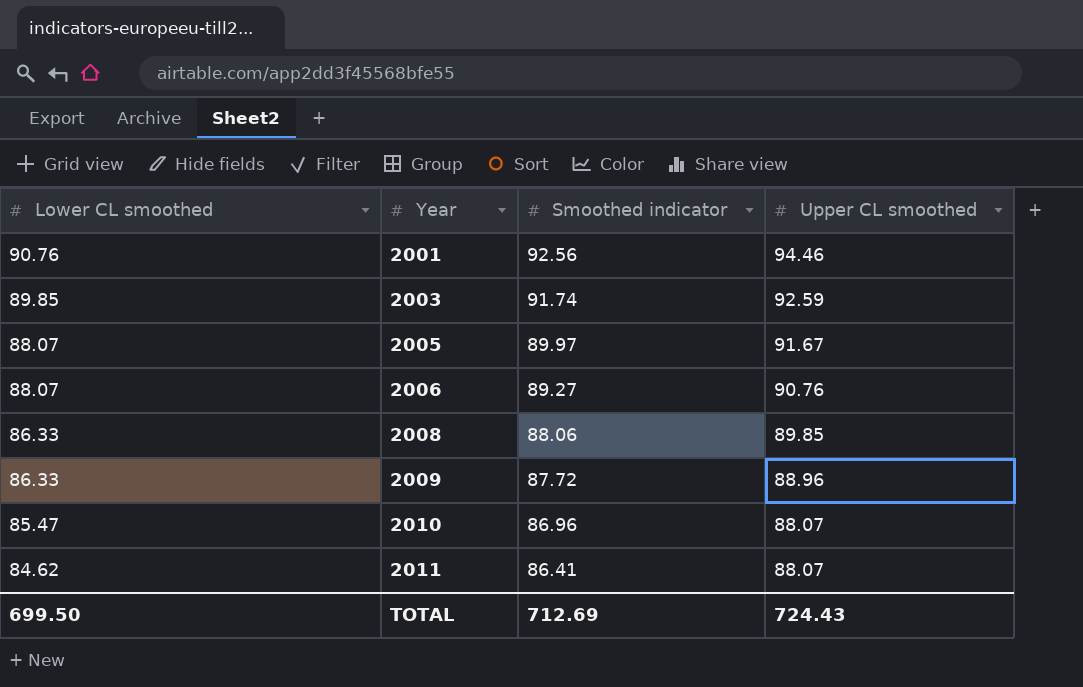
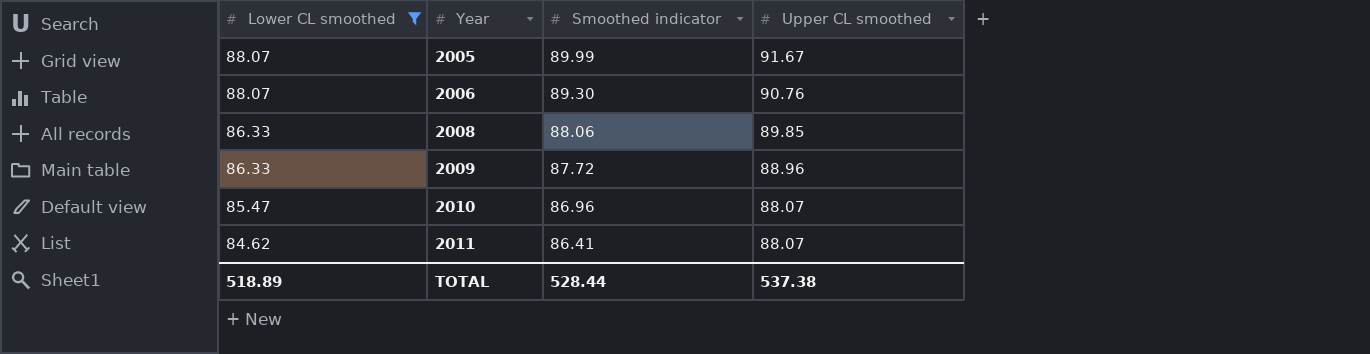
filter: none -> Lower CL smoothed <= 88.07
2005 | Smoothed indicator: 89.97 -> 89.99
2006 | Smoothed indicator: 89.27 -> 89.30
TOTAL | Lower CL smoothed: 699.50 -> 518.89
TOTAL | Smoothed indicator: 712.69 -> 528.44
TOTAL | Upper CL smoothed: 724.43 -> 537.38

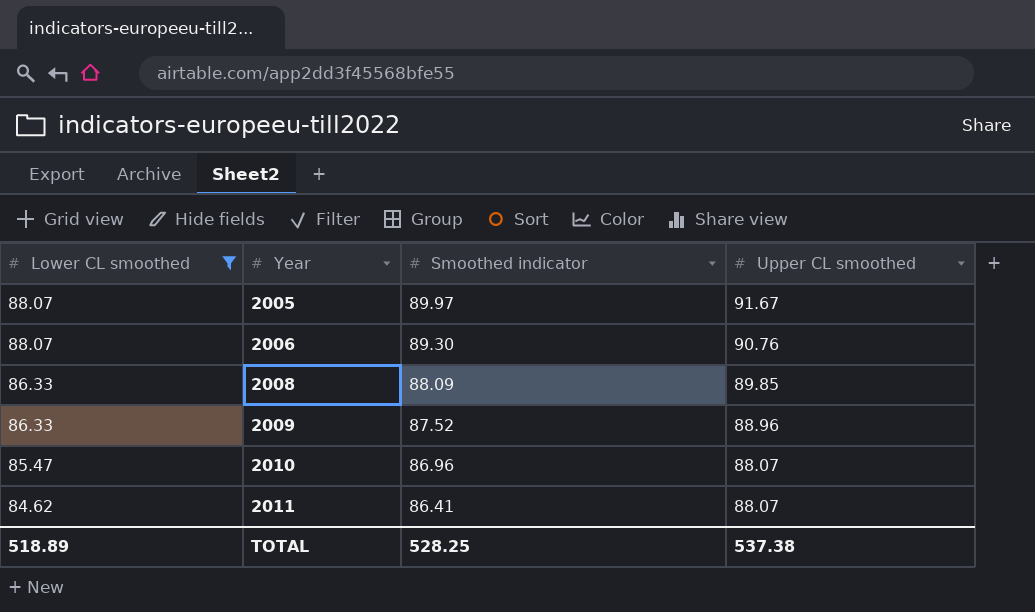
2005 | Smoothed indicator: 89.99 -> 89.97
2008 | Smoothed indicator: 88.06 -> 88.09
2009 | Smoothed indicator: 87.72 -> 87.52
TOTAL | Smoothed indicator: 528.44 -> 528.25

